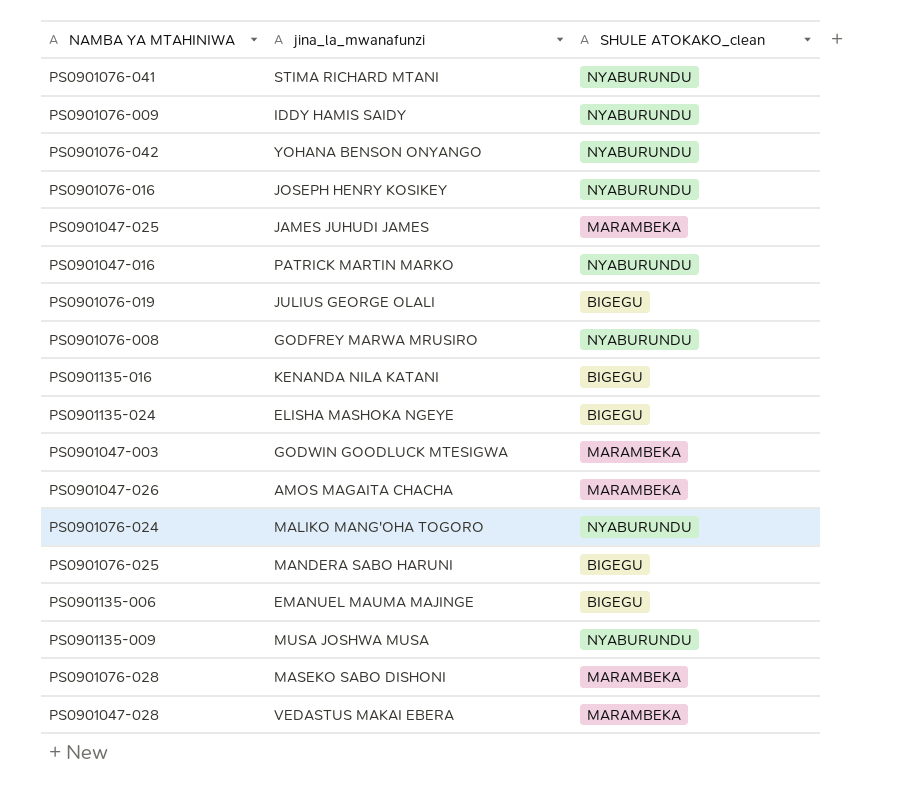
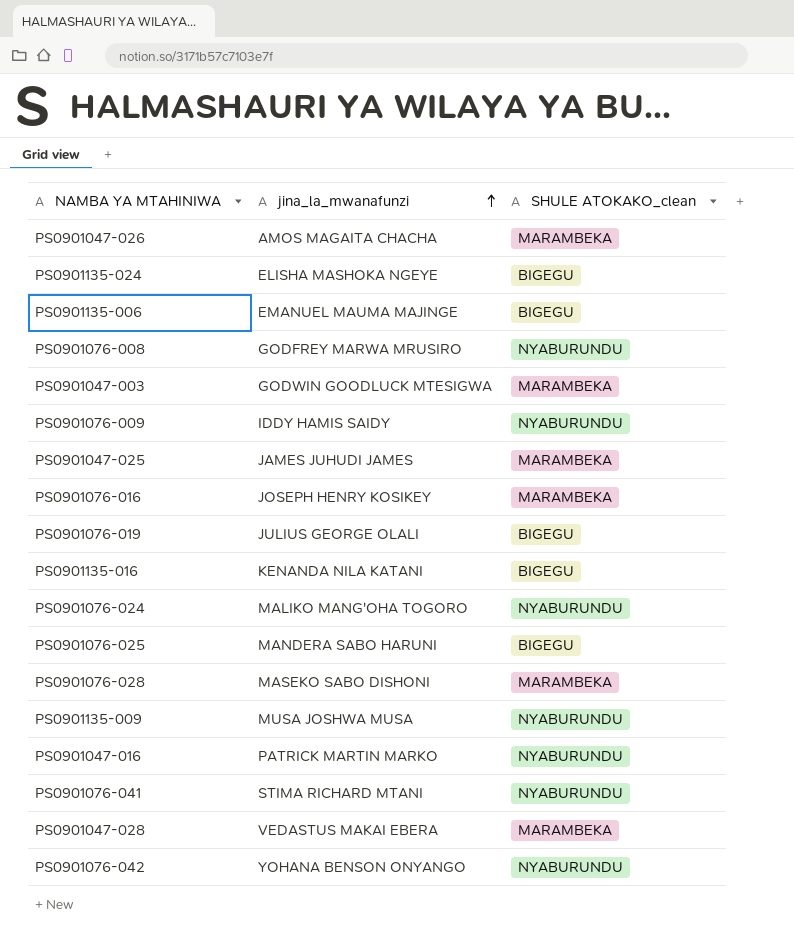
row order: none -> jina_la_mwanafunzi ascending
PS0901076-016 | SHULE ATOKAKO_clean: NYABURUNDU -> MARAMBEKA

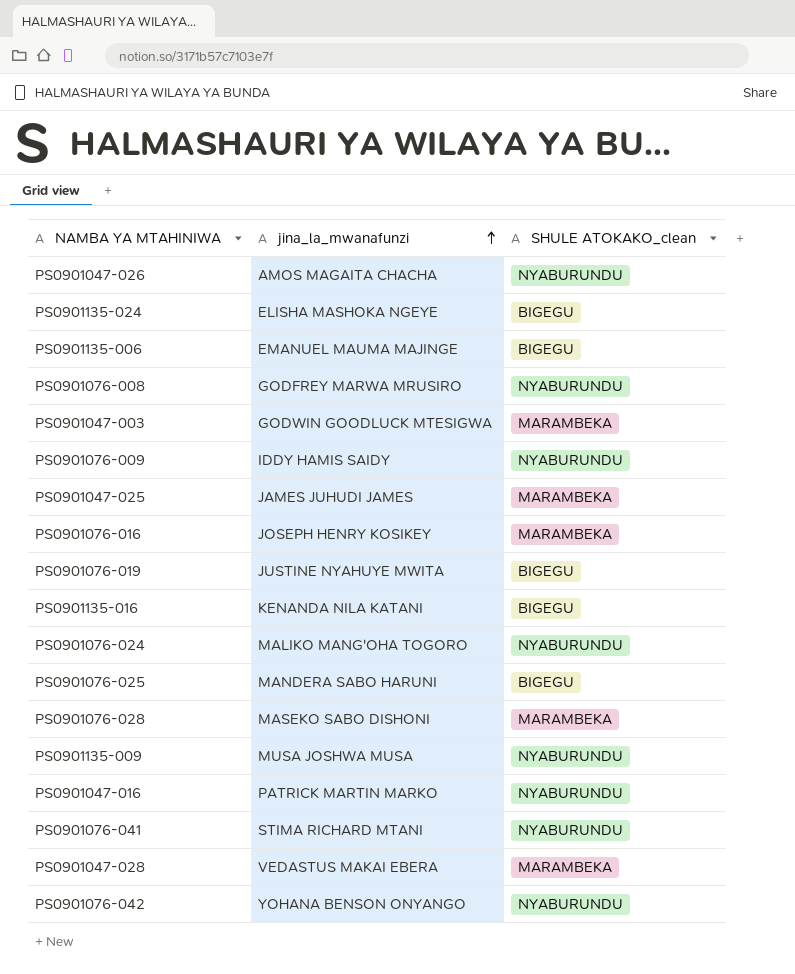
PS0901047-026 | SHULE ATOKAKO_clean: MARAMBEKA -> NYABURUNDU
PS0901076-019 | jina_la_mwanafunzi: JULIUS GEORGE OLALI -> JUSTINE NYAHUYE MWITA

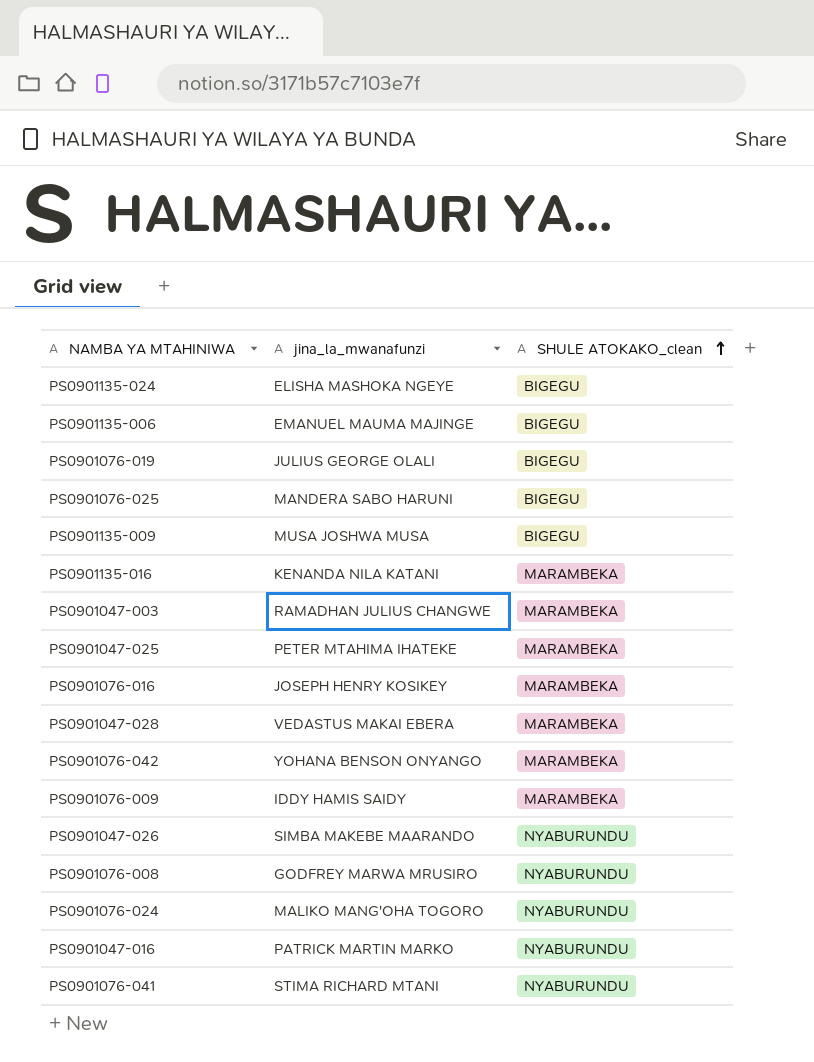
row order: jina_la_mwanafunzi ascending -> SHULE ATOKAKO_clean ascending
row PS0901076-028: MASEKO SABO DISHONI | MARAMBEKA -> none
PS0901076-019 | jina_la_mwanafunzi: JUSTINE NYAHUYE MWITA -> JULIUS GEORGE OLALI
PS0901135-009 | SHULE ATOKAKO_clean: NYABURUNDU -> BIGEGU
PS0901135-016 | SHULE ATOKAKO_clean: BIGEGU -> MARAMBEKA
PS0901047-003 | jina_la_mwanafunzi: GODWIN GOODLUCK MTESIGWA -> RAMADHAN JULIUS CHANGWE
PS0901047-025 | jina_la_mwanafunzi: JAMES JUHUDI JAMES -> PETER MTAHIMA IHATEKE
PS0901076-042 | SHULE ATOKAKO_clean: NYABURUNDU -> MARAMBEKA
PS0901076-009 | SHULE ATOKAKO_clean: NYABURUNDU -> MARAMBEKA
PS0901047-026 | jina_la_mwanafunzi: AMOS MAGAITA CHACHA -> SIMBA MAKEBE MAARANDO

